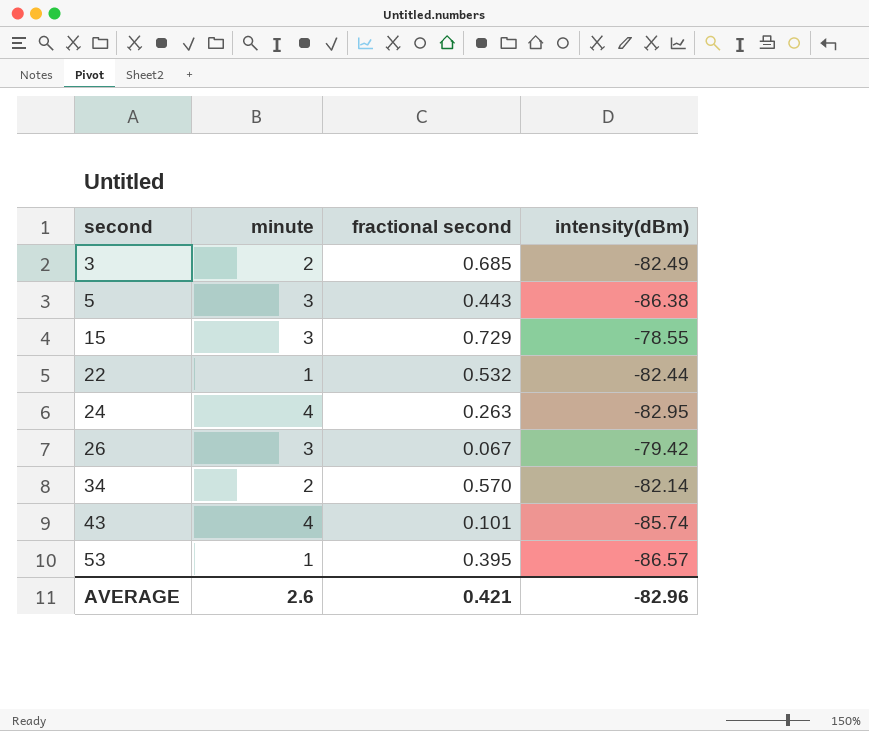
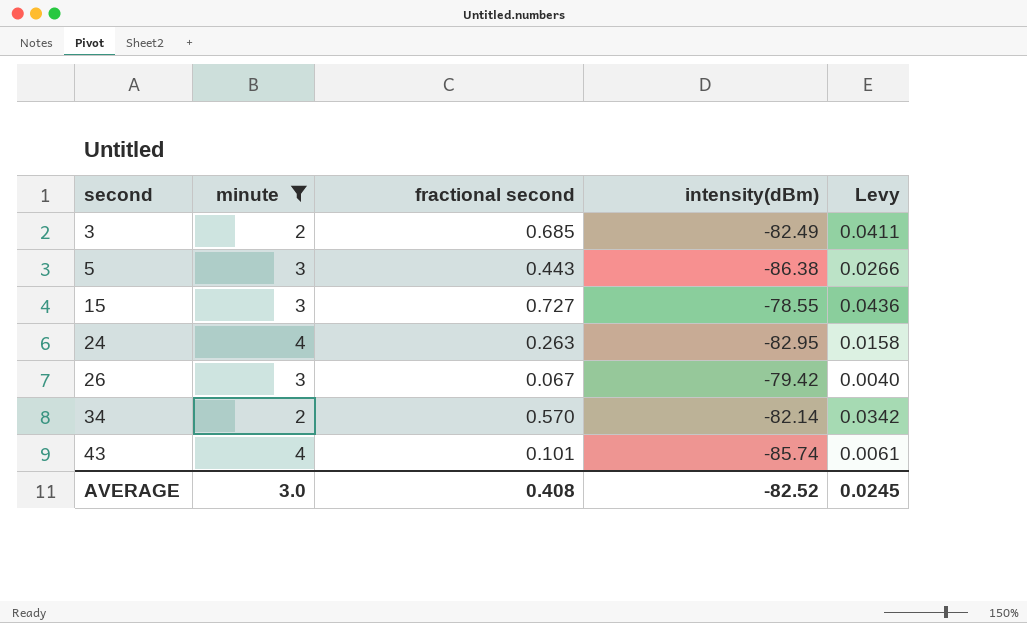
filter: none -> minute != 1
column Levy | formula: none -> [fractional second] * 0.06
15 | fractional second: 0.729 -> 0.727
AVERAGE | minute: 2.6 -> 3.0
AVERAGE | fractional second: 0.421 -> 0.408
AVERAGE | intensity(dBm): -82.96 -> -82.52

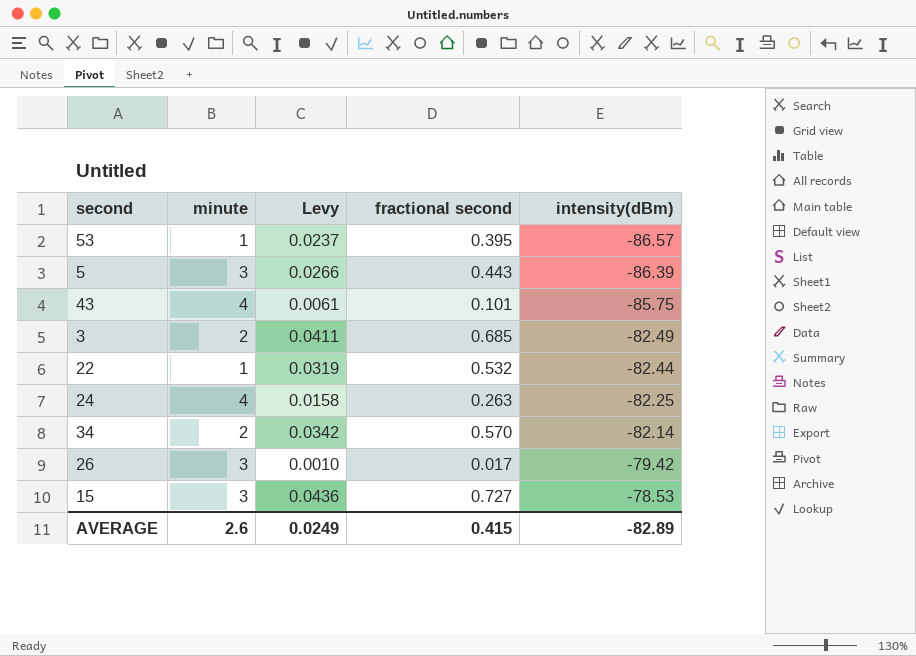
filter: minute != 1 -> none
row order: second ascending -> intensity(dBm) ascending
column Levy | position: 5 -> 3
5 | intensity(dBm): -86.38 -> -86.39
43 | intensity(dBm): -85.74 -> -85.75
24 | intensity(dBm): -82.95 -> -82.25
26 | Levy: 0.0040 -> 0.0010
26 | fractional second: 0.067 -> 0.017
15 | intensity(dBm): -78.55 -> -78.53
AVERAGE | minute: 3.0 -> 2.6
AVERAGE | Levy: 0.0245 -> 0.0249
AVERAGE | fractional second: 0.408 -> 0.415
AVERAGE | intensity(dBm): -82.52 -> -82.89

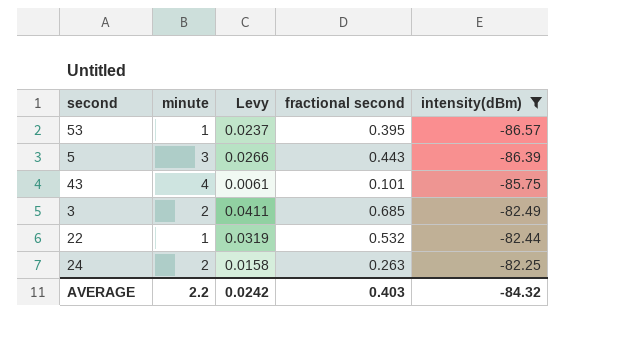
filter: none -> intensity(dBm) <= -82.25
24 | minute: 4 -> 2
AVERAGE | minute: 2.6 -> 2.2
AVERAGE | Levy: 0.0249 -> 0.0242
AVERAGE | fractional second: 0.415 -> 0.403
AVERAGE | intensity(dBm): -82.89 -> -84.32

